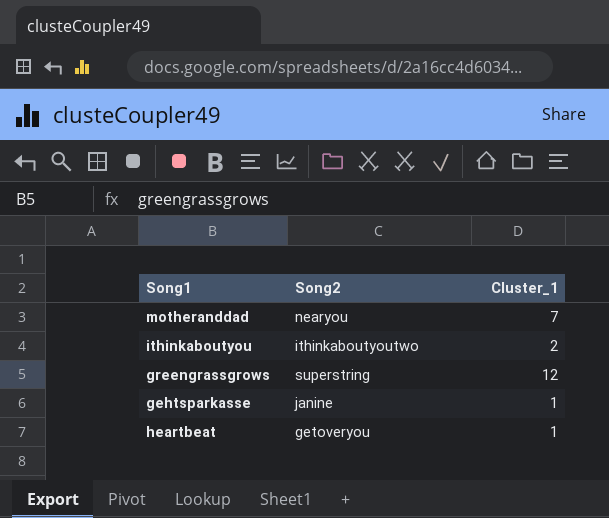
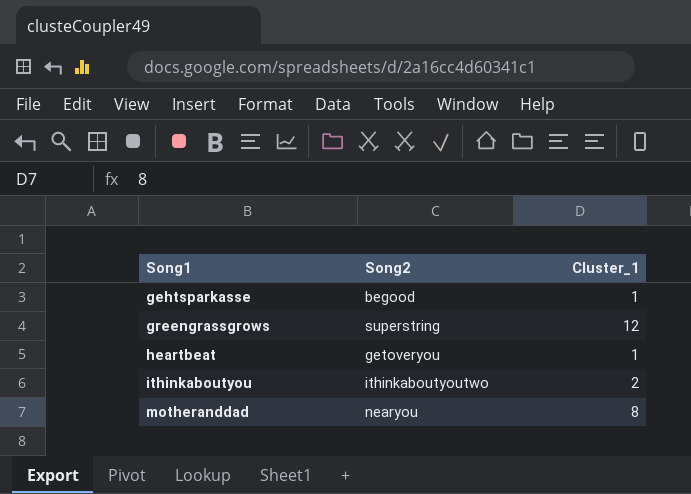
row order: none -> Song1 ascending
gehtsparkasse | Song2: janine -> begood
motheranddad | Cluster_1: 7 -> 8

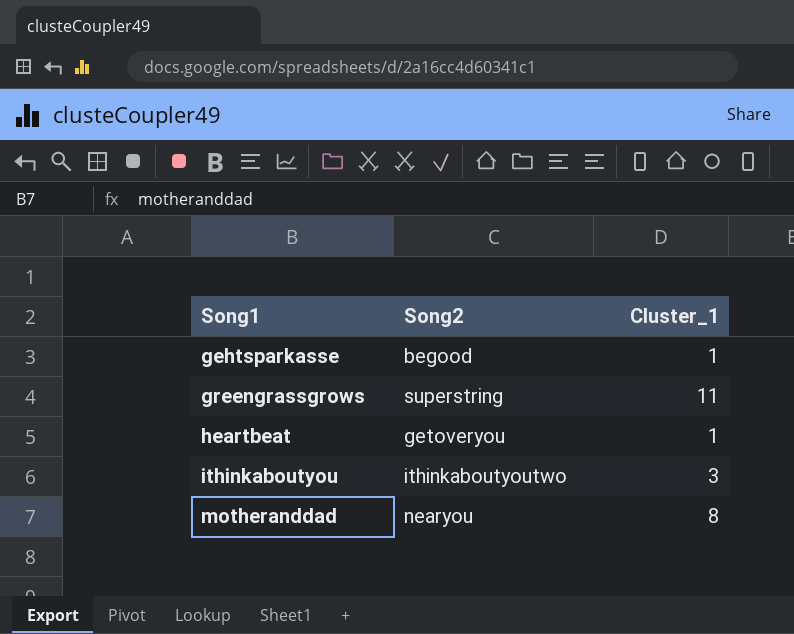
greengrassgrows | Cluster_1: 12 -> 11
ithinkaboutyou | Cluster_1: 2 -> 3

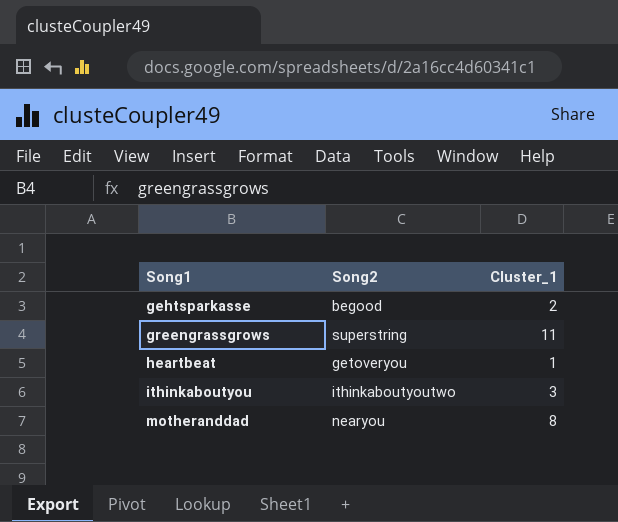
gehtsparkasse | Cluster_1: 1 -> 2

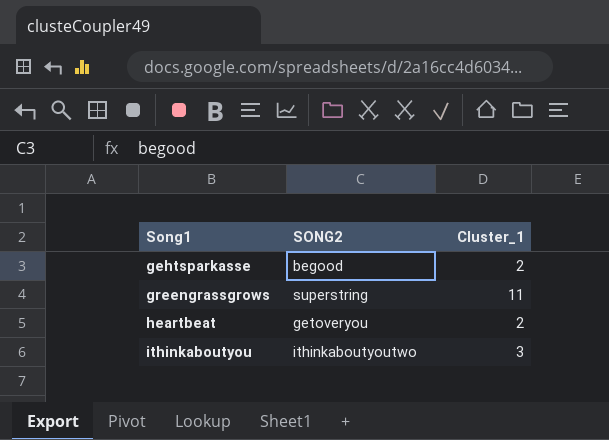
column name: Song2 -> SONG2
row motheranddad: nearyou | 8 -> none
heartbeat | Cluster_1: 1 -> 2

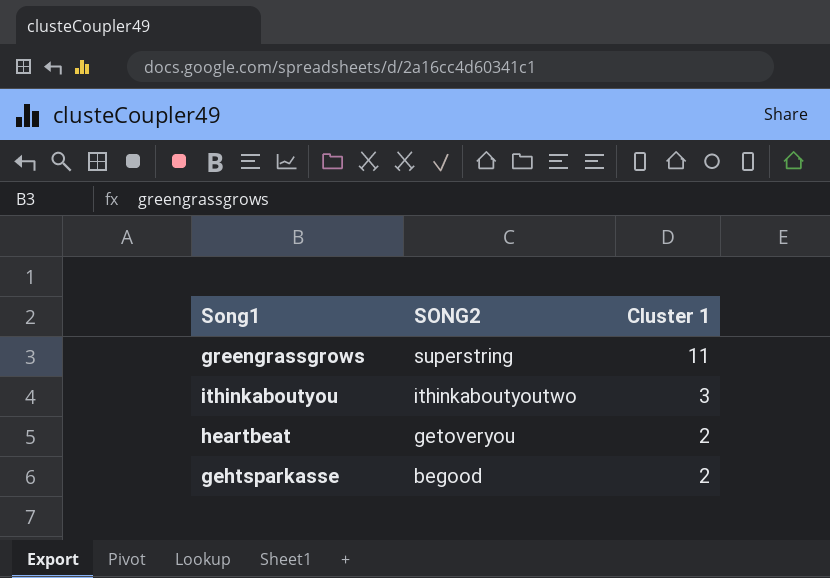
row order: Song1 ascending -> SONG2 descending
column name: Cluster_1 -> Cluster 1

